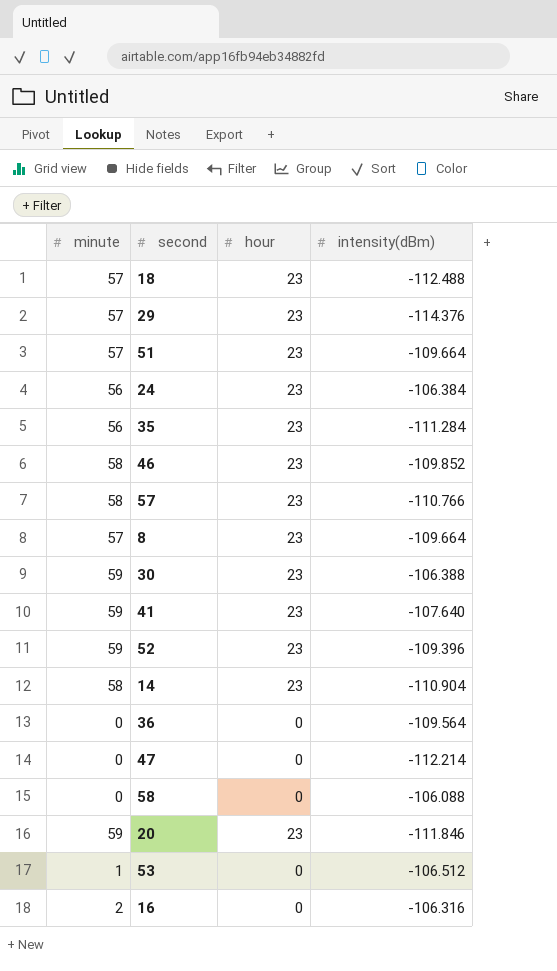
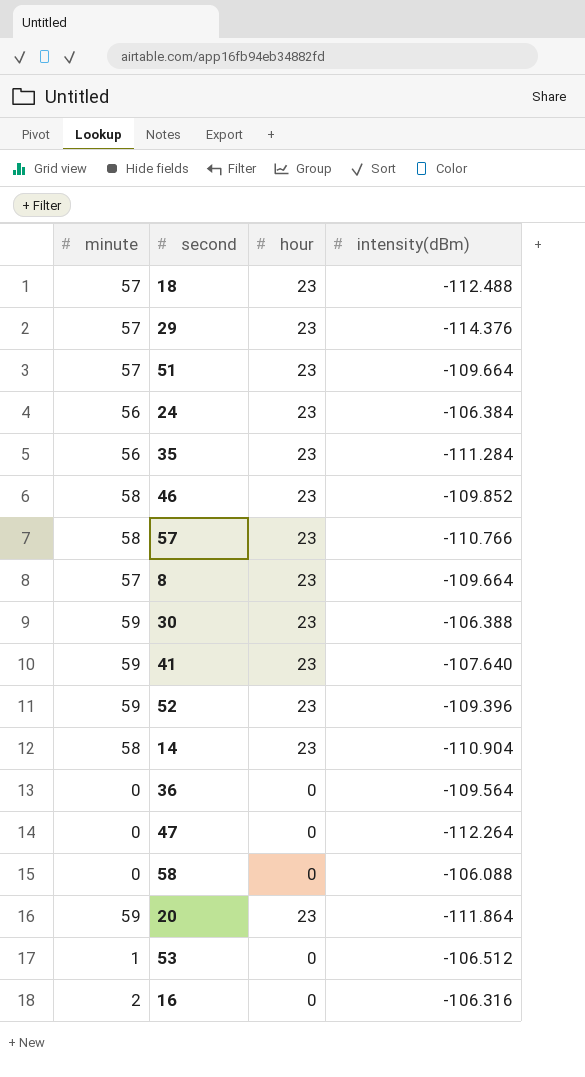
47 | intensity(dBm): -112.214 -> -112.264
20 | intensity(dBm): -111.846 -> -111.864

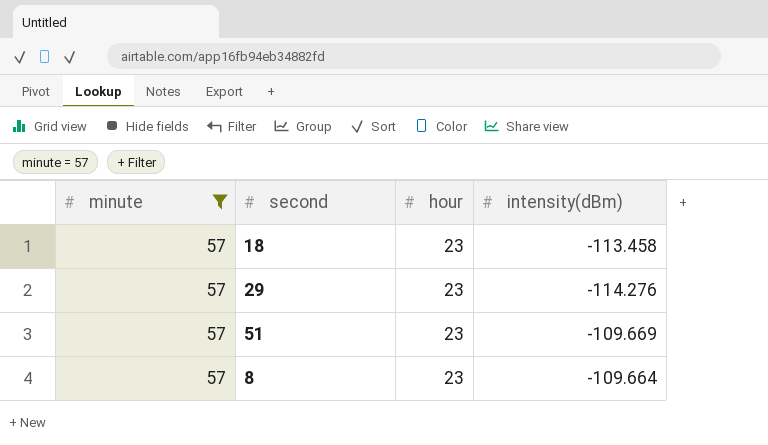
filter: none -> minute = 57
18 | intensity(dBm): -112.488 -> -113.458
29 | intensity(dBm): -114.376 -> -114.276
51 | intensity(dBm): -109.664 -> -109.669

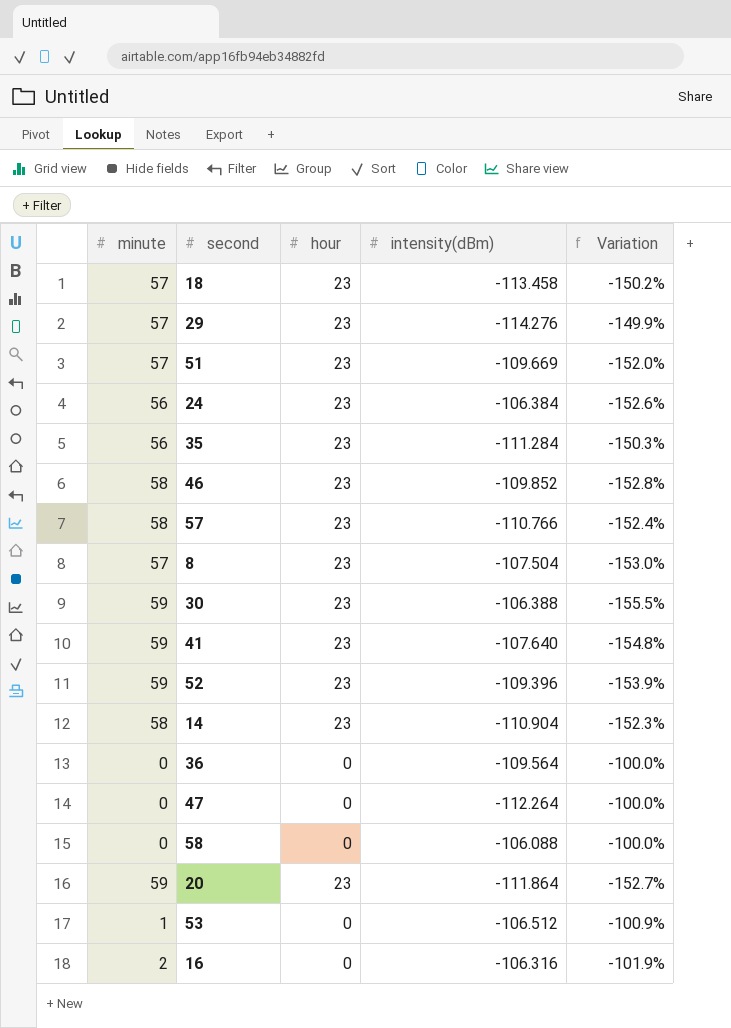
filter: minute = 57 -> none
column Variation | formula: none -> ([minute] - [intensity(dBm)]) / [intensity(dBm)]
8 | intensity(dBm): -109.664 -> -107.504

